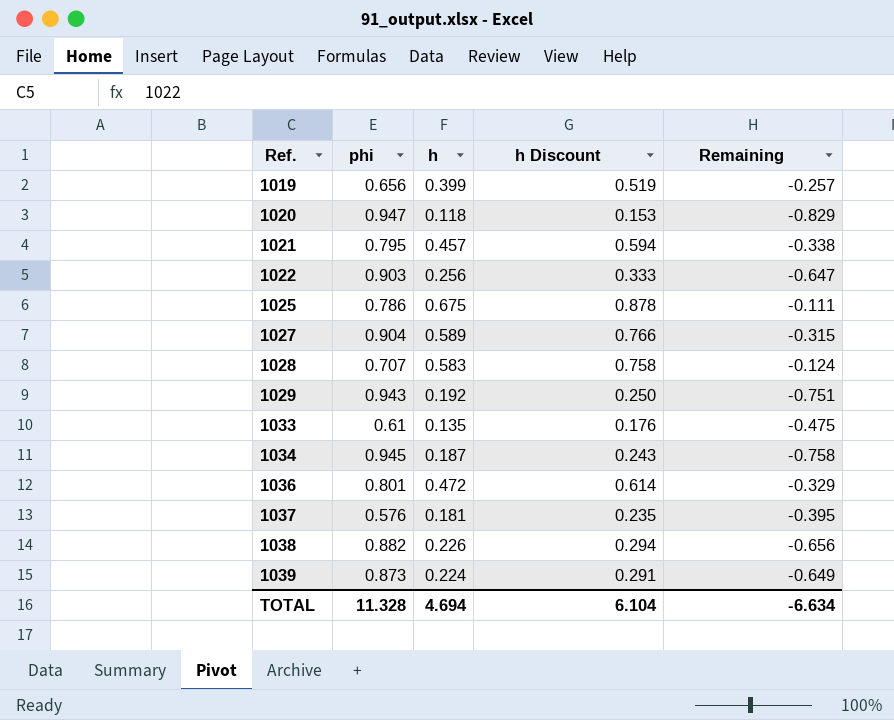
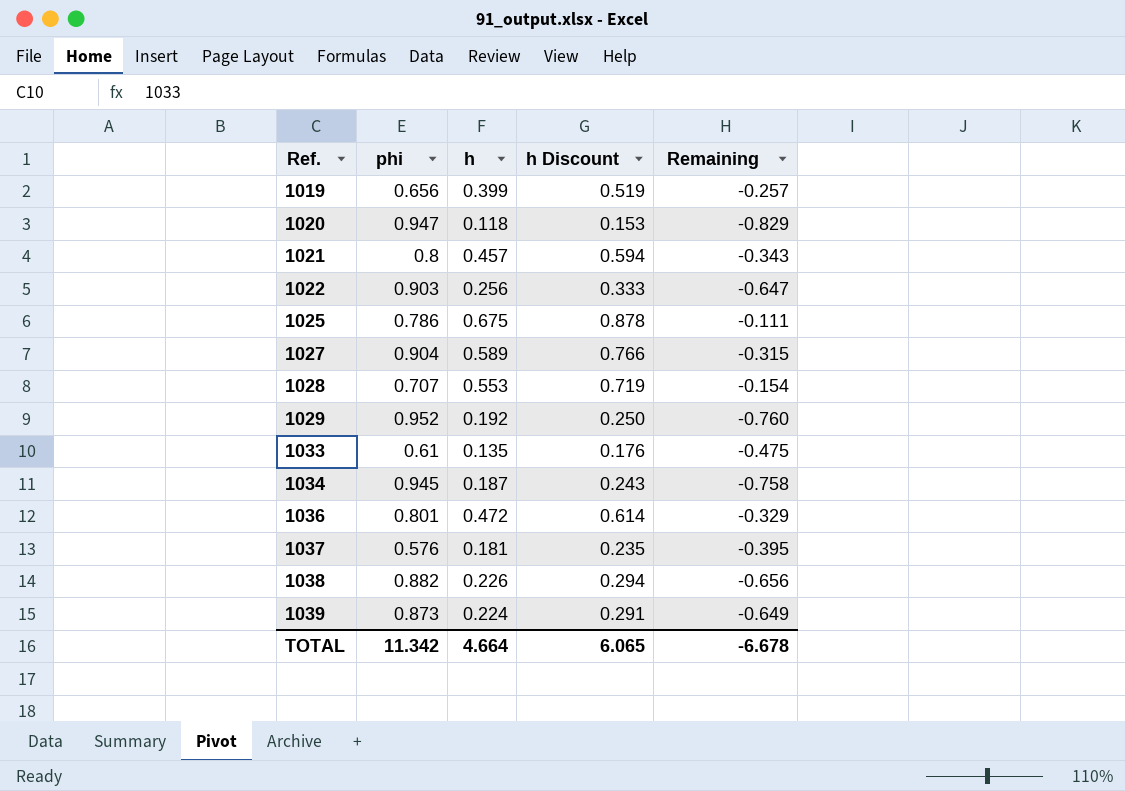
1021 | phi: 0.795 -> 0.8
1021 | Remaining: -0.338 -> -0.343
1028 | h: 0.583 -> 0.553
1028 | h Discount: 0.758 -> 0.719
1028 | Remaining: -0.124 -> -0.154
1029 | phi: 0.943 -> 0.952
1029 | Remaining: -0.751 -> -0.760
TOTAL | phi: 11.328 -> 11.342
TOTAL | h: 4.694 -> 4.664
TOTAL | h Discount: 6.104 -> 6.065
TOTAL | Remaining: -6.634 -> -6.678

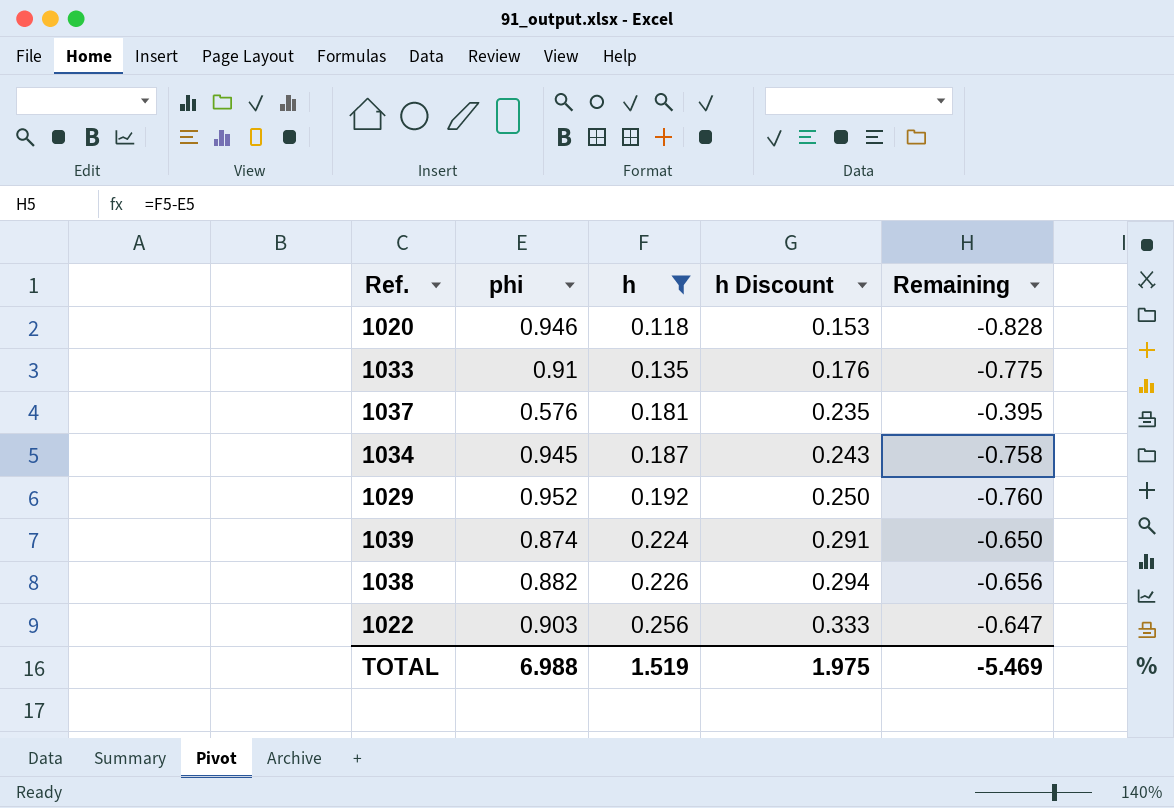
filter: none -> h <= 0.256
row order: Ref. ascending -> h ascending
1020 | phi: 0.947 -> 0.946
1020 | Remaining: -0.829 -> -0.828
1033 | phi: 0.61 -> 0.91
1033 | Remaining: -0.475 -> -0.775
1039 | phi: 0.873 -> 0.874
1039 | Remaining: -0.649 -> -0.650
TOTAL | phi: 11.342 -> 6.988
TOTAL | h: 4.664 -> 1.519
TOTAL | h Discount: 6.065 -> 1.975
TOTAL | Remaining: -6.678 -> -5.469

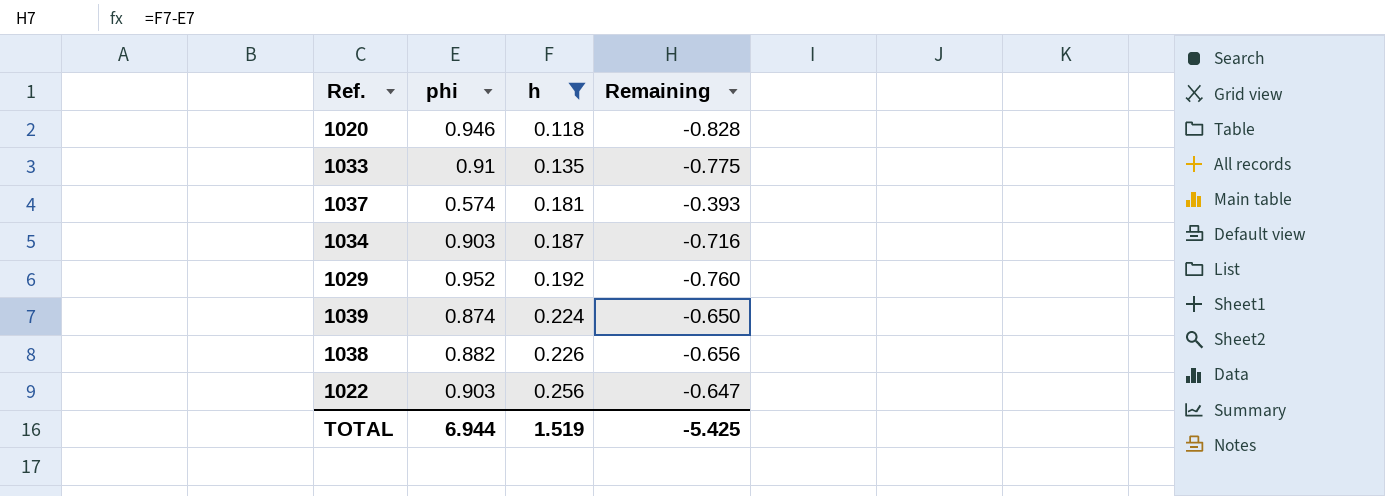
column h Discount | formula: [h] * 1.3 -> none
1037 | phi: 0.576 -> 0.574
1037 | Remaining: -0.395 -> -0.393
1034 | phi: 0.945 -> 0.903
1034 | Remaining: -0.758 -> -0.716
TOTAL | phi: 6.988 -> 6.944
TOTAL | Remaining: -5.469 -> -5.425

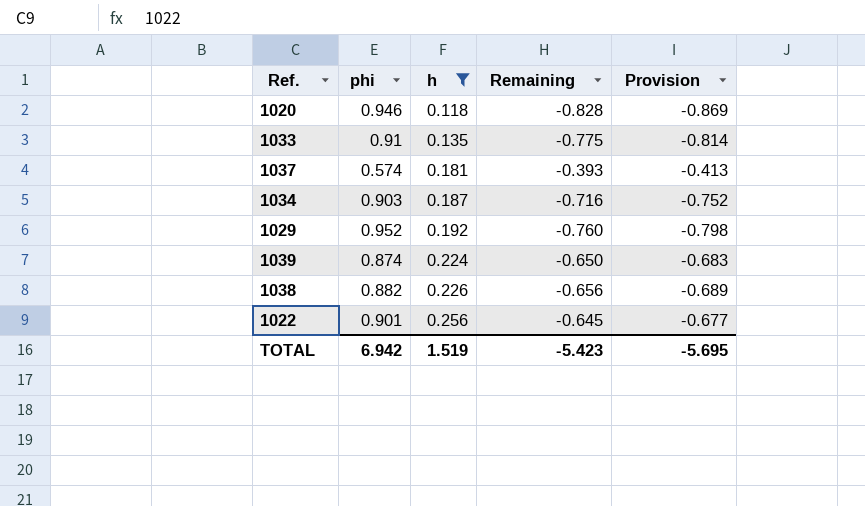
column Provision | formula: none -> [Remaining] * 1.05
1022 | phi: 0.903 -> 0.901
1022 | Remaining: -0.647 -> -0.645
TOTAL | phi: 6.944 -> 6.942
TOTAL | Remaining: -5.425 -> -5.423

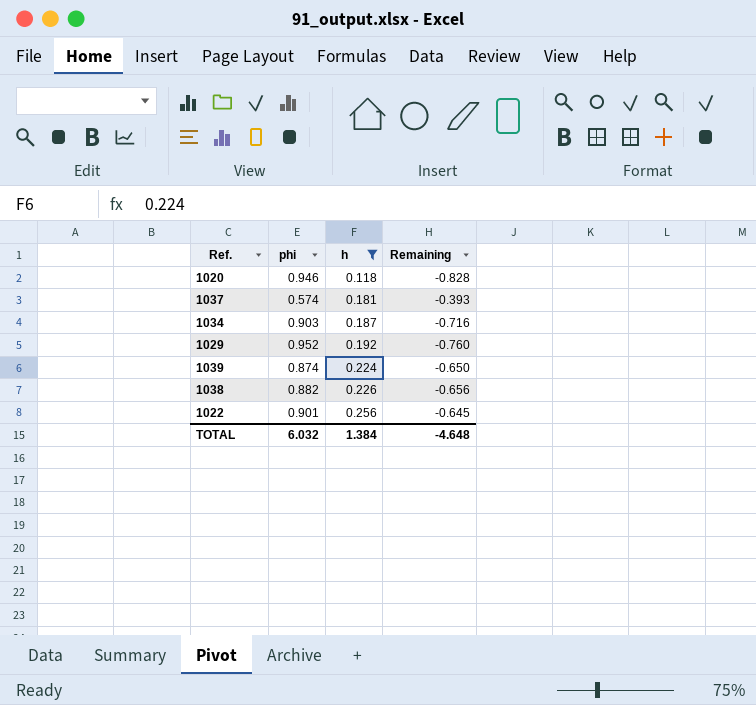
column Provision | formula: [Remaining] * 1.05 -> none
row 1033: 0.91 | 0.135 | -0.775 | -0.814 -> none
TOTAL | phi: 6.942 -> 6.032
TOTAL | h: 1.519 -> 1.384
TOTAL | Remaining: -5.423 -> -4.648

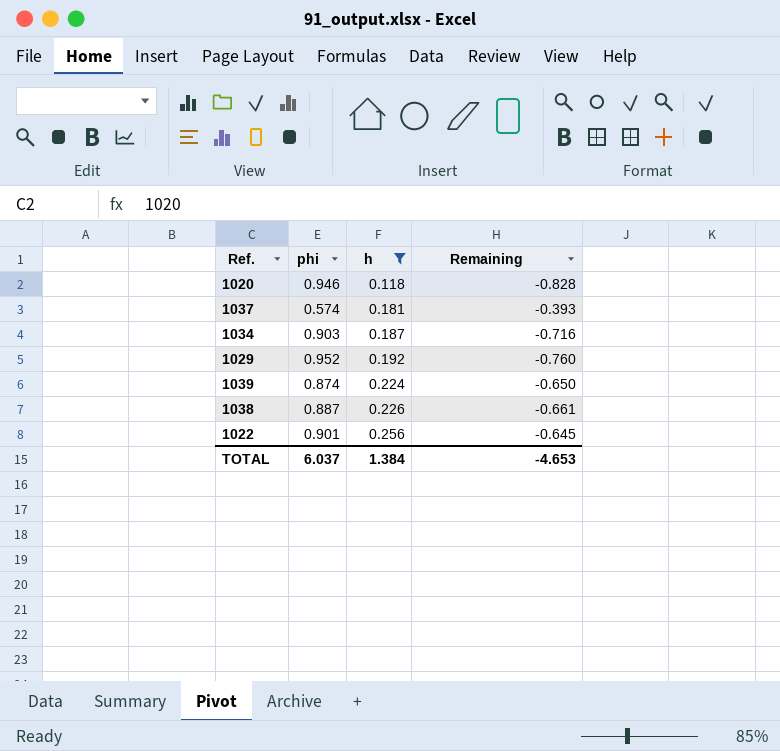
1038 | phi: 0.882 -> 0.887
1038 | Remaining: -0.656 -> -0.661
TOTAL | phi: 6.032 -> 6.037
TOTAL | Remaining: -4.648 -> -4.653

